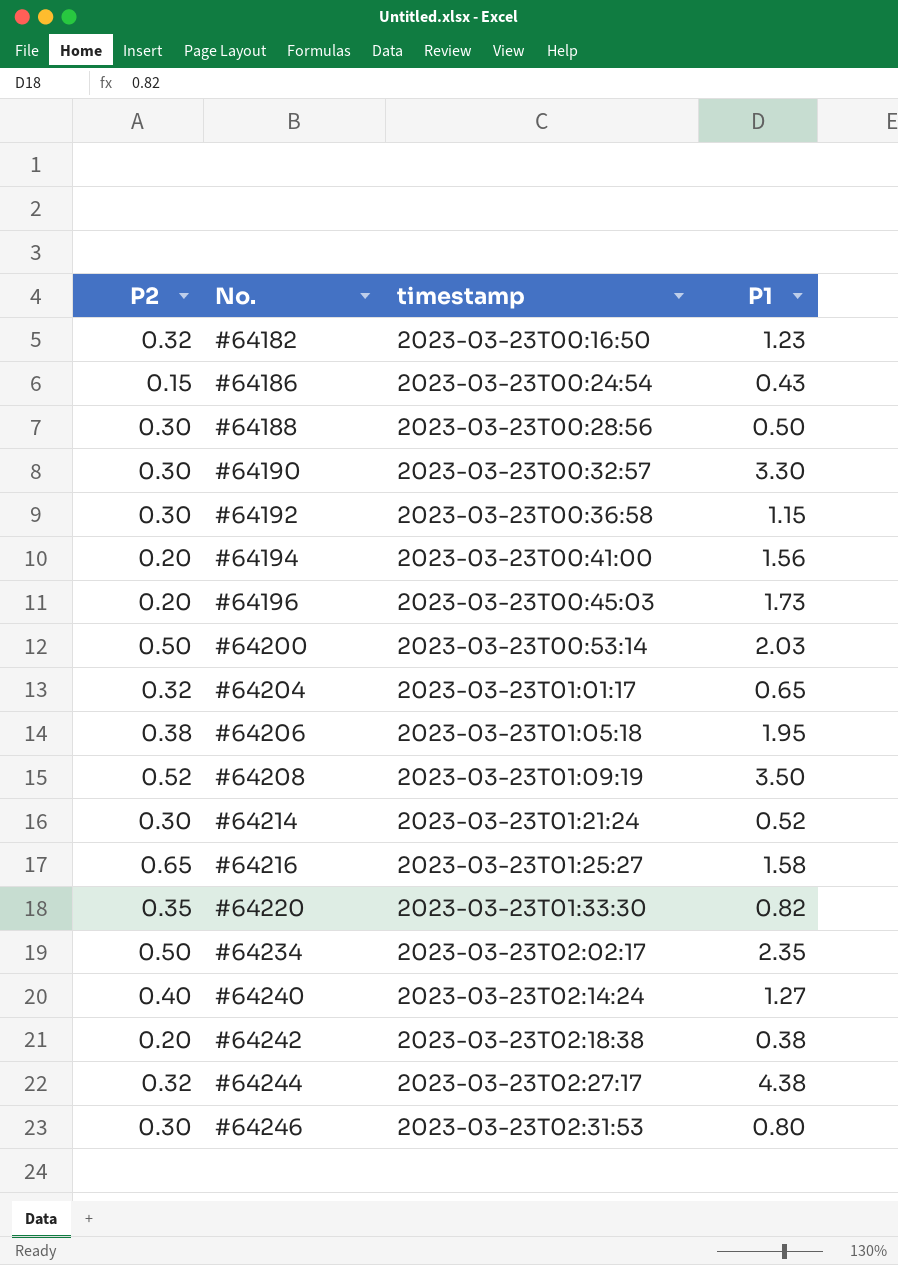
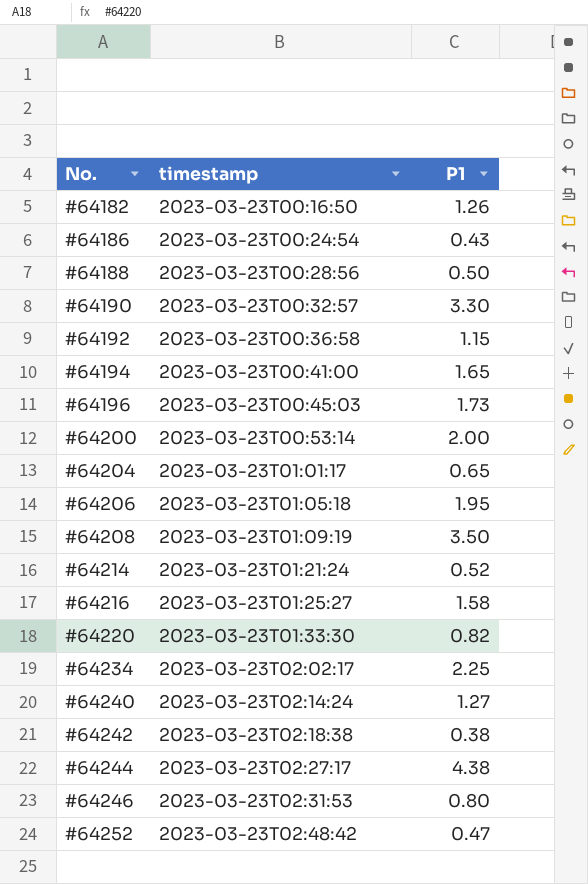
column P2 | position: 1 -> none
#64182 | P1: 1.23 -> 1.26
#64194 | P1: 1.56 -> 1.65
#64200 | P1: 2.03 -> 2.00
#64234 | P1: 2.35 -> 2.25
row #64252: none -> 2023-03-23T02:48:42 | 0.47

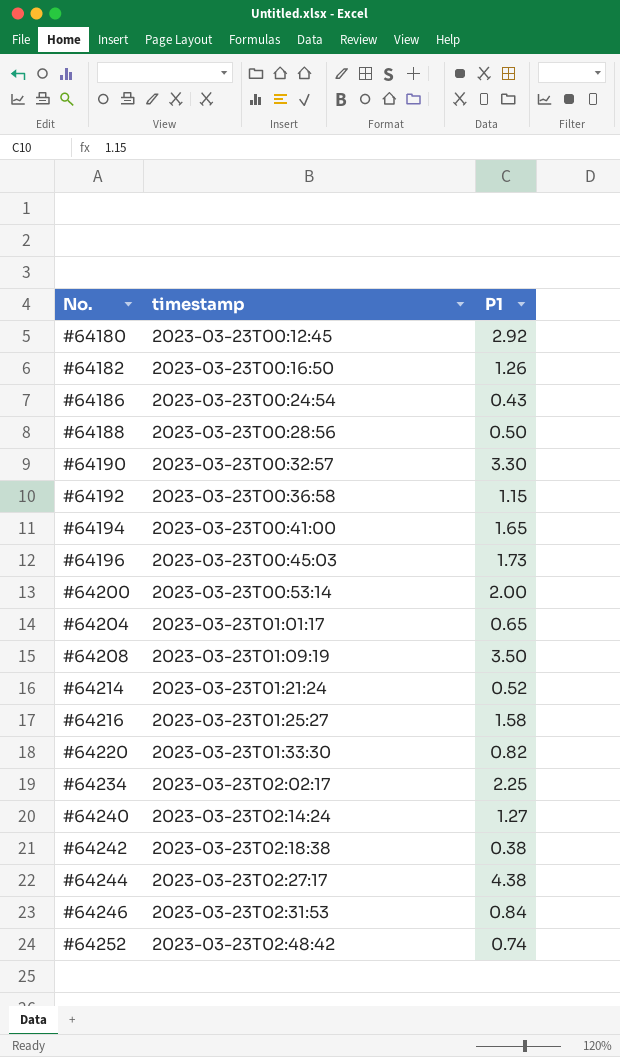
row #64206: 2023-03-23T01:05:18 | 1.95 -> none
row #64180: none -> 2023-03-23T00:12:45 | 2.92
#64246 | P1: 0.80 -> 0.84
#64252 | P1: 0.47 -> 0.74

